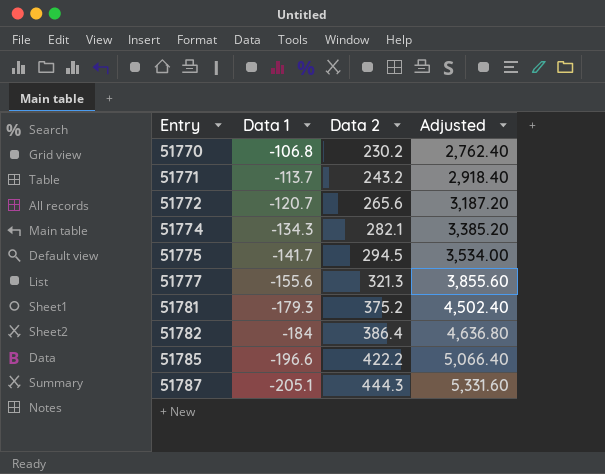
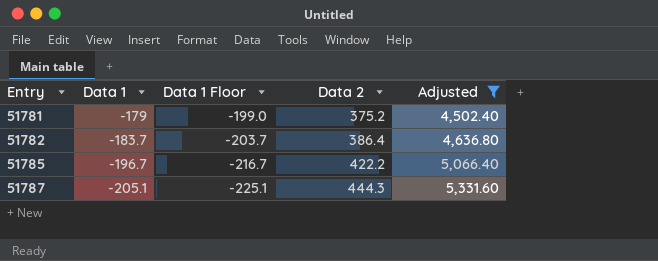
filter: none -> Adjusted >= 4,502.40
column Data 1 Floor | formula: none -> [Data 1] - 20
51781 | Data 1: -179.3 -> -179
51782 | Data 1: -184 -> -183.7
51785 | Data 1: -196.6 -> -196.7

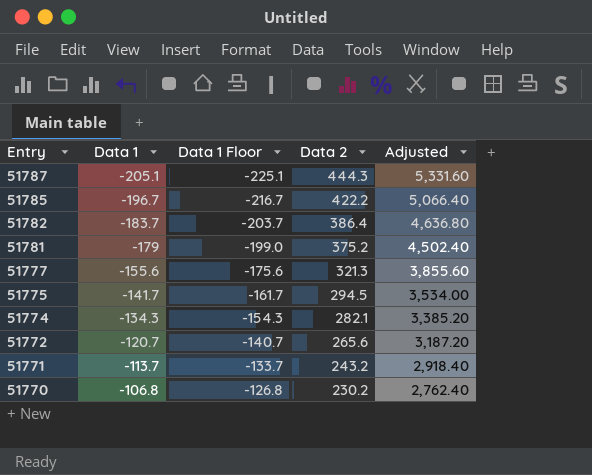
filter: Adjusted >= 4,502.40 -> none
row order: Entry ascending -> Entry descending

